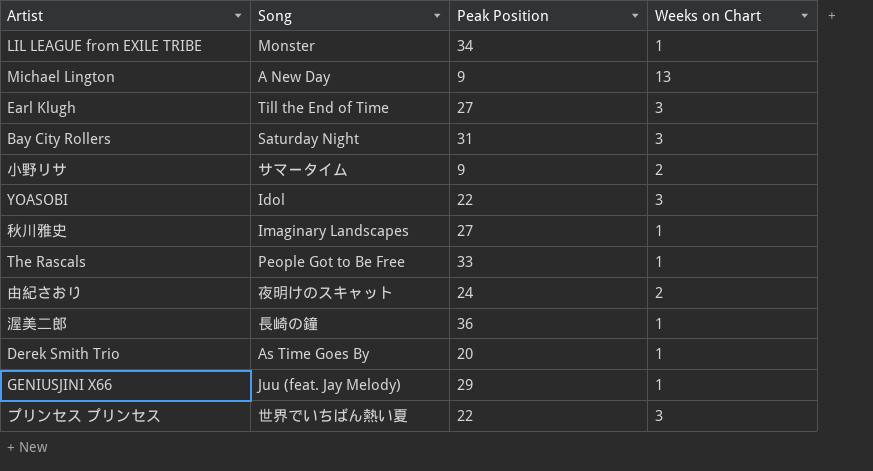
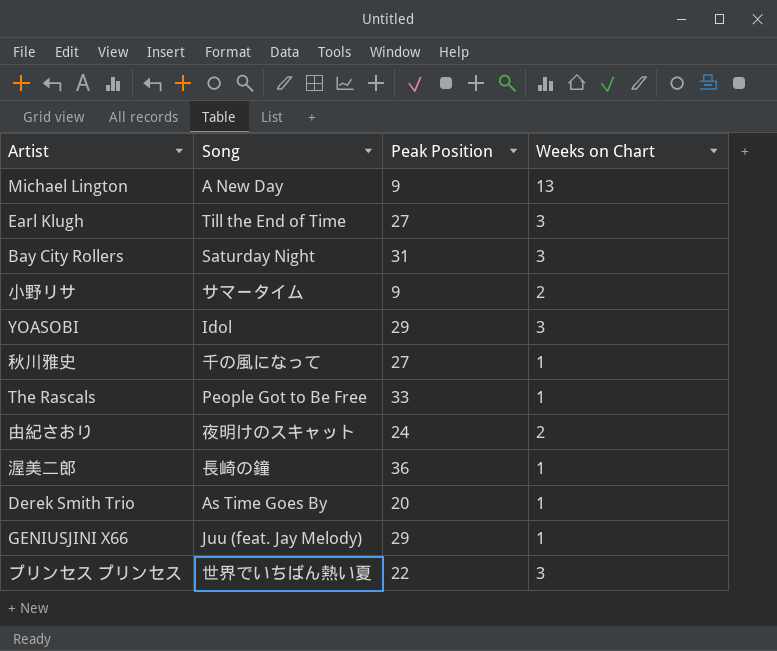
row LIL LEAGUE from EXILE TRIBE: Monster | 34 | 1 -> none
YOASOBI | Peak Position: 22 -> 29
秋川雅史 | Song: Imaginary Landscapes -> 千の風になって

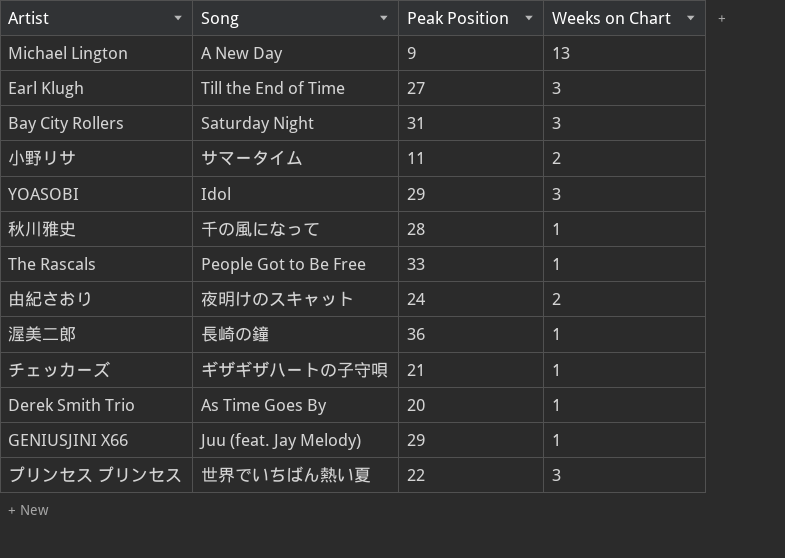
小野リサ | Peak Position: 9 -> 11
秋川雅史 | Peak Position: 27 -> 28
row チェッカーズ: none -> ギザギザハートの子守唄 | 21 | 1

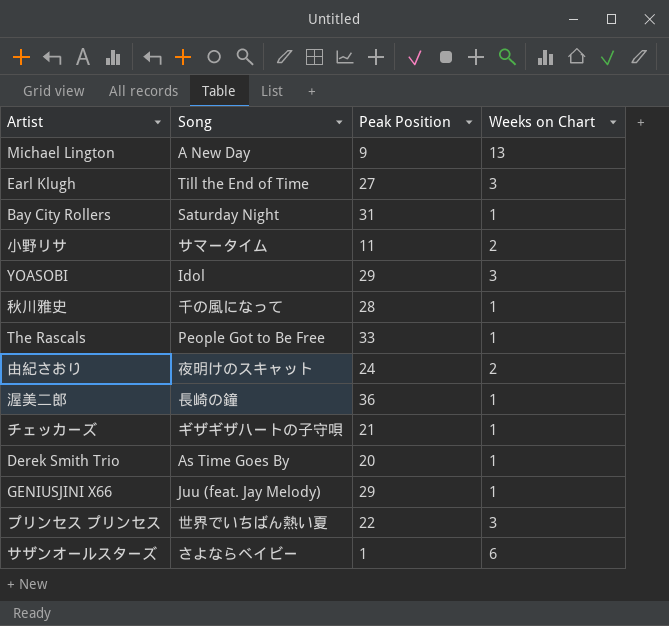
Bay City Rollers | Weeks on Chart: 3 -> 1
row サザンオールスターズ: none -> さよならベイビー | 1 | 6

